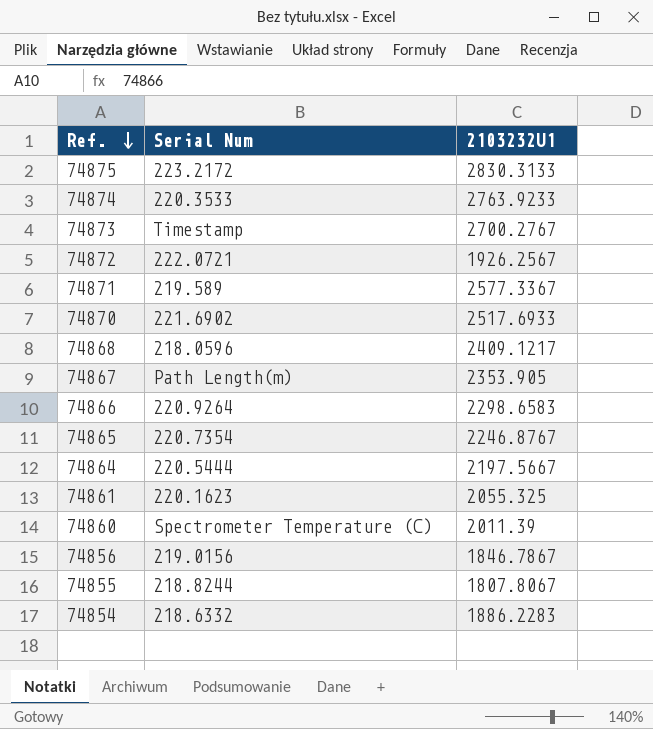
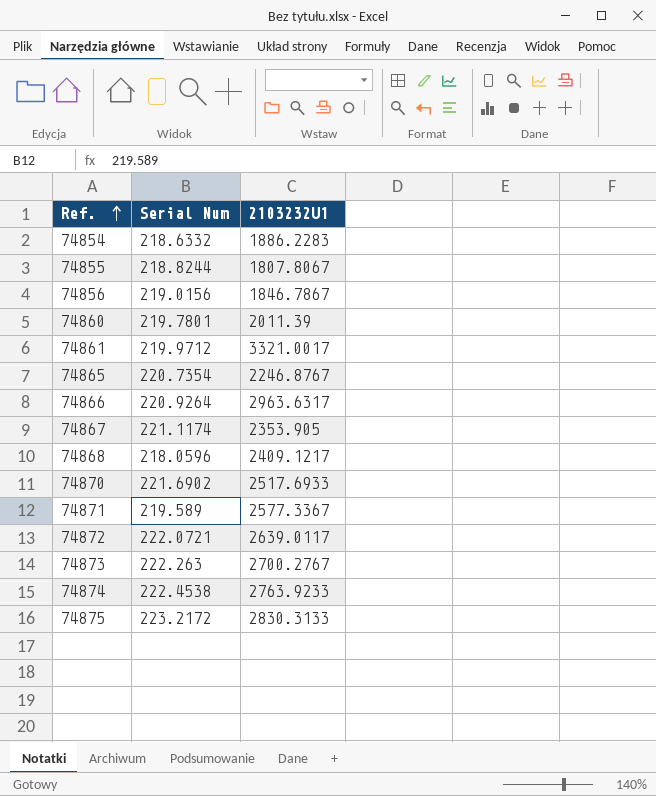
row order: Ref. descending -> Ref. ascending
row 74864: 220.5444 | 2197.5667 -> none
74860 | Serial Num: Spectrometer Temperature (C) -> 219.7801
74861 | Serial Num: 220.1623 -> 219.9712
74861 | 2103232U1: 2055.325 -> 3321.0017
74866 | 2103232U1: 2298.6583 -> 2963.6317
74867 | Serial Num: Path Length(m) -> 221.1174
74872 | 2103232U1: 1926.2567 -> 2639.0117
74873 | Serial Num: Timestamp -> 222.263
74874 | Serial Num: 220.3533 -> 222.4538

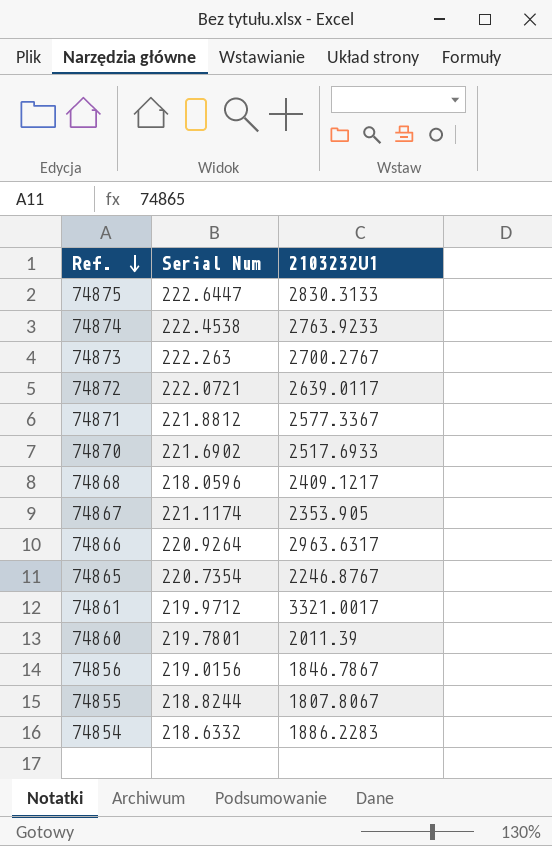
row order: Ref. ascending -> Ref. descending
74875 | Serial Num: 223.2172 -> 222.6447
74871 | Serial Num: 219.589 -> 221.8812

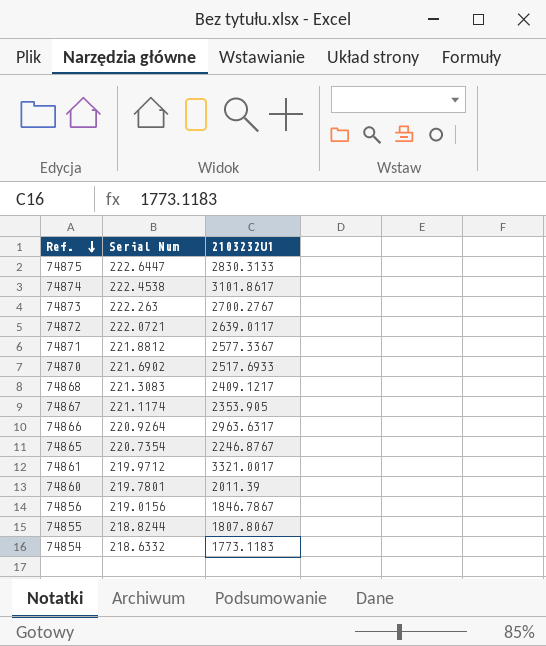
74874 | 2103232U1: 2763.9233 -> 3101.8617
74868 | Serial Num: 218.0596 -> 221.3083
74854 | 2103232U1: 1886.2283 -> 1773.1183

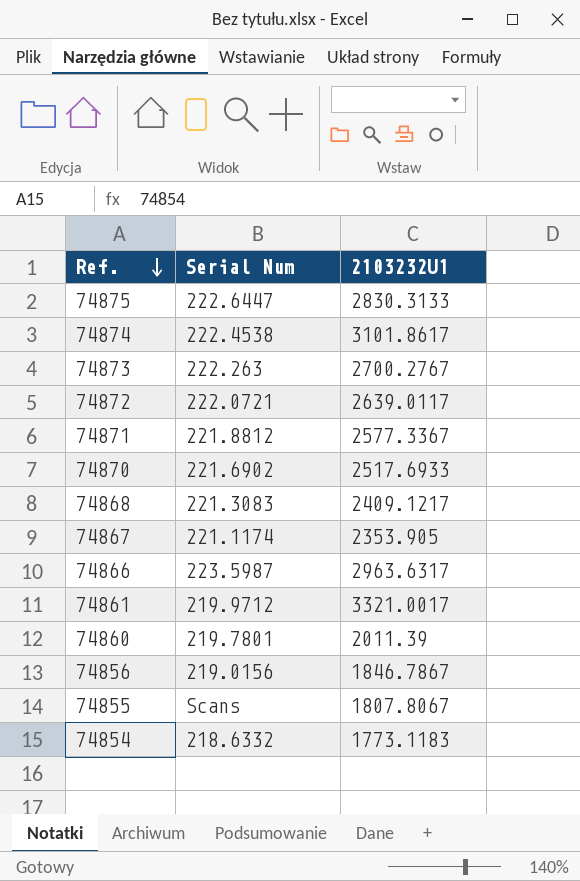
row 74865: 220.7354 | 2246.8767 -> none
74866 | Serial Num: 220.9264 -> 223.5987
74855 | Serial Num: 218.8244 -> Scans

